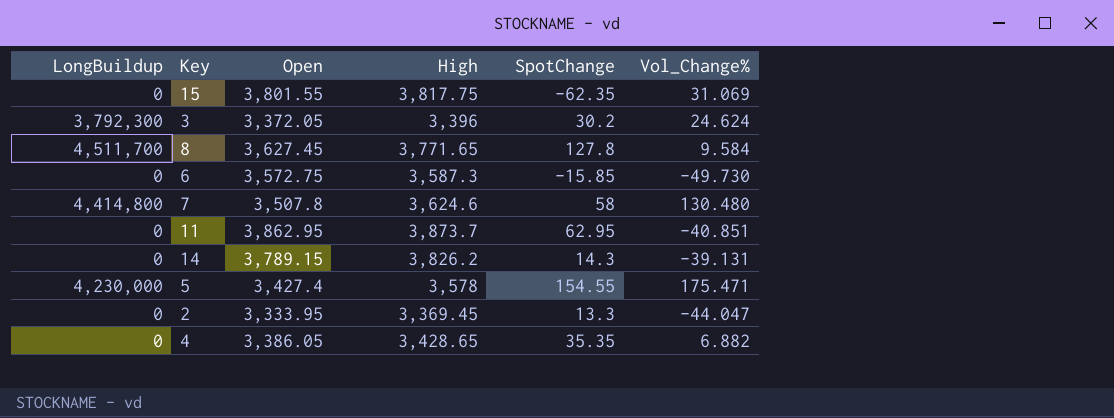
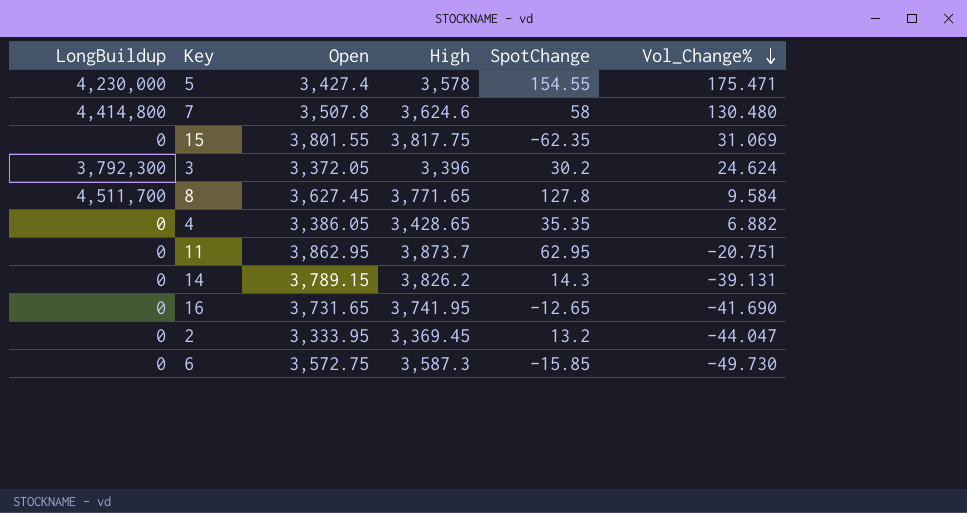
row order: none -> Vol_Change% descending
11 | Vol_Change%: -40.851 -> -20.751
row 16: none -> 0 | 3,731.65 | 3,741.95 | -12.65 | -41.690
2 | SpotChange: 13.3 -> 13.2

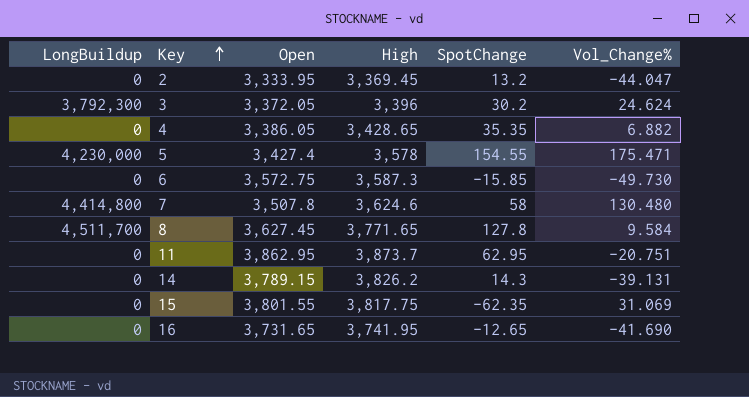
row order: Vol_Change% descending -> Key ascending

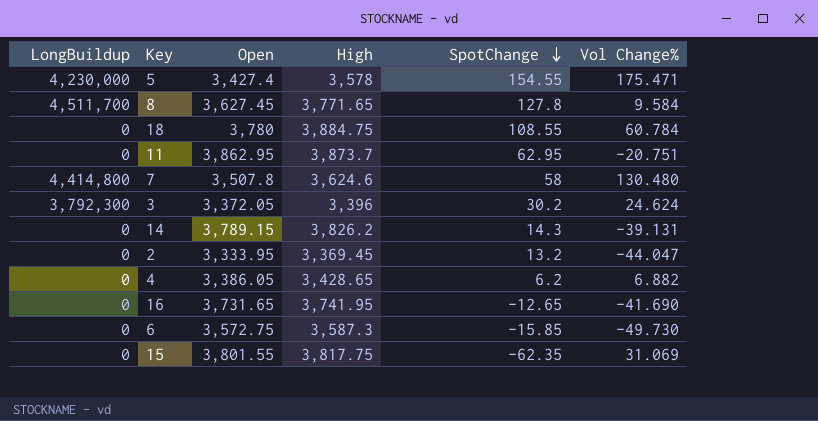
row order: Key ascending -> SpotChange descending
column name: Vol_Change% -> Vol Change%
row 18: none -> 0 | 3,780 | 3,884.75 | 108.55 | 60.784
4 | SpotChange: 35.35 -> 6.2

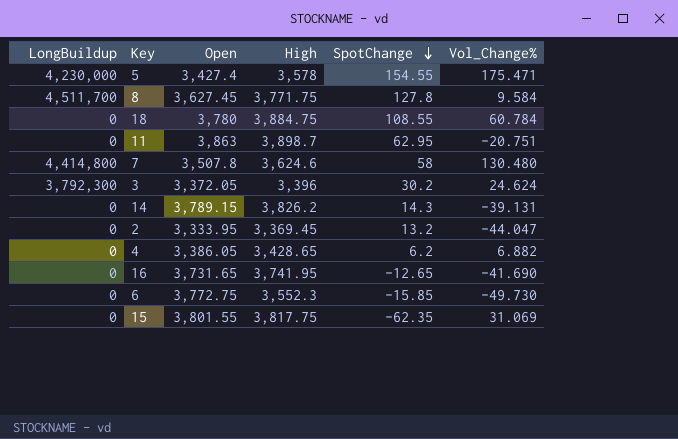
column name: Vol Change% -> Vol_Change%
8 | High: 3,771.65 -> 3,771.75
11 | Open: 3,862.95 -> 3,863
11 | High: 3,873.7 -> 3,898.7
6 | Open: 3,572.75 -> 3,772.75
6 | High: 3,587.3 -> 3,552.3

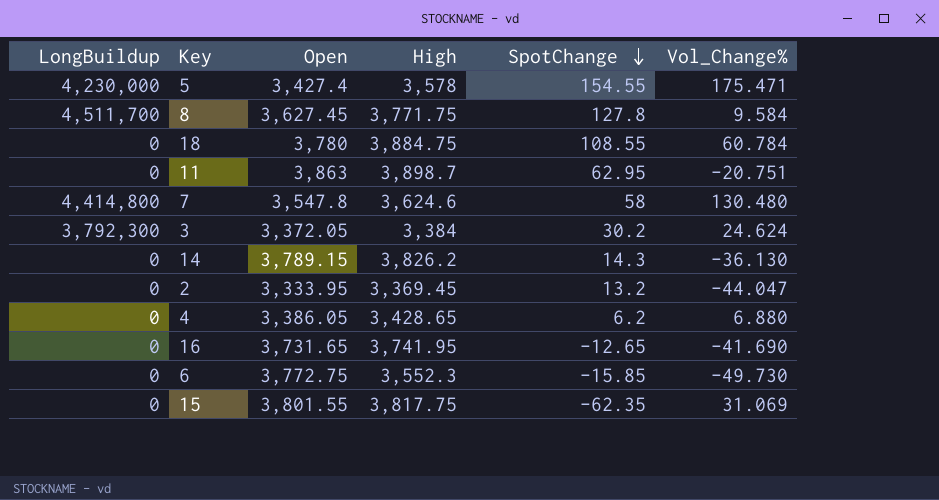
7 | Open: 3,507.8 -> 3,547.8
3 | High: 3,396 -> 3,384
14 | Vol_Change%: -39.131 -> -36.130
4 | Vol_Change%: 6.882 -> 6.880

